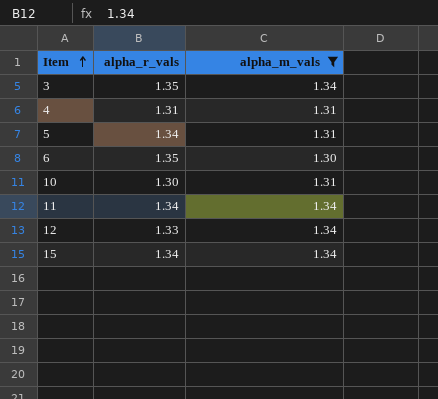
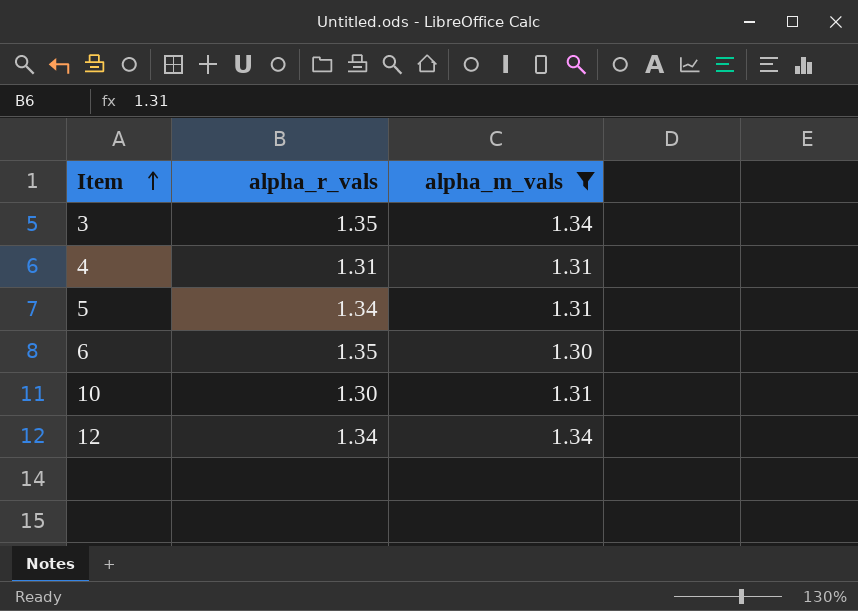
row 11: 1.34 | 1.34 -> none
row 15: 1.34 | 1.34 -> none
12 | alpha_r_vals: 1.33 -> 1.34

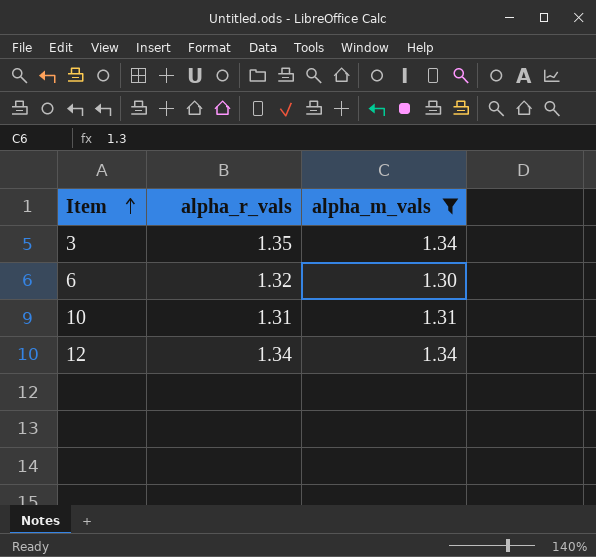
row 4: 1.31 | 1.31 -> none
row 5: 1.34 | 1.31 -> none
6 | alpha_r_vals: 1.35 -> 1.32
10 | alpha_r_vals: 1.30 -> 1.31

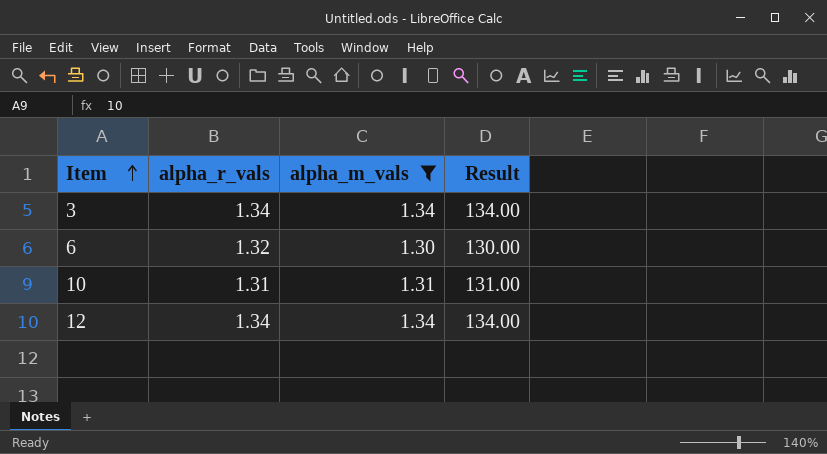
column Result | formula: none -> [alpha_m_vals] * 100
3 | alpha_r_vals: 1.35 -> 1.34

